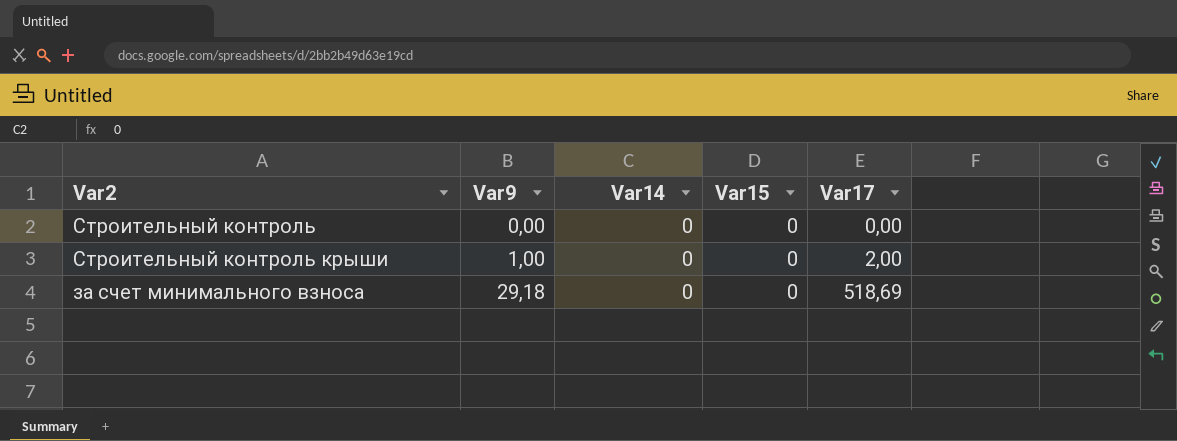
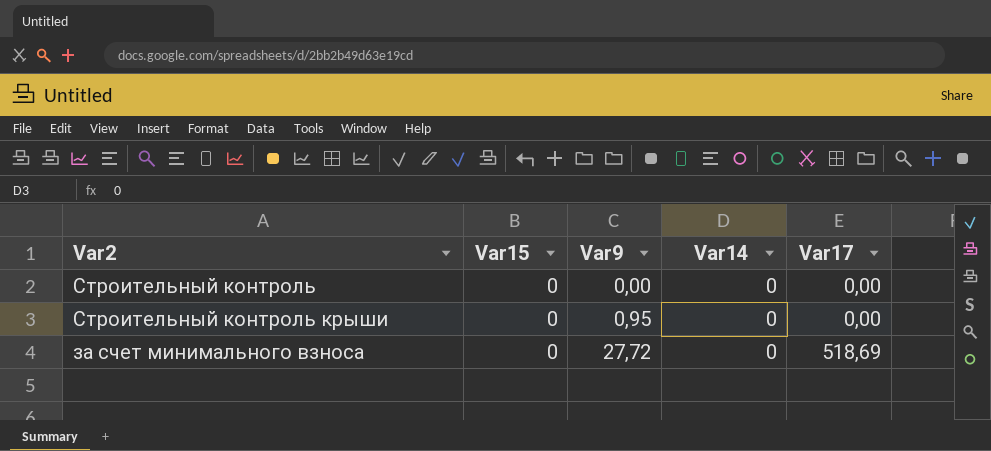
column Var15 | position: 4 -> 2
Строительный контроль крыши | Var9: 1,00 -> 0,95
Строительный контроль крыши | Var17: 2,00 -> 0,00
за счет минимального взноса | Var9: 29,18 -> 27,72

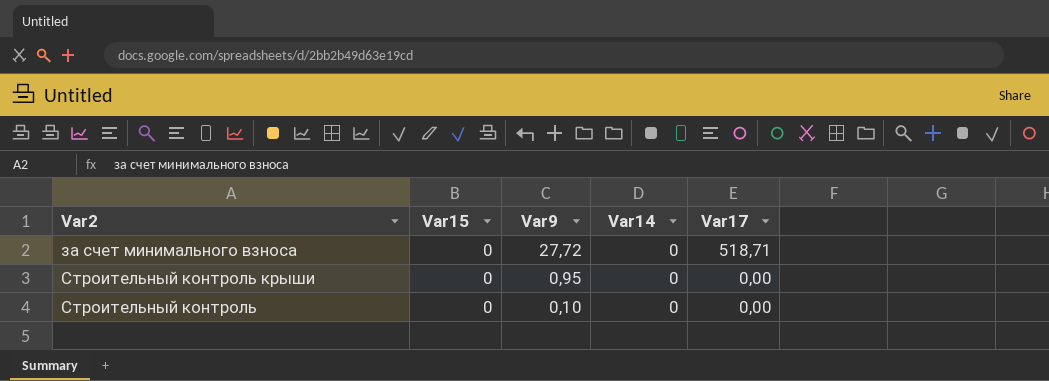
row order: Var9 ascending -> Var9 descending
за счет минимального взноса | Var17: 518,69 -> 518,71
Строительный контроль | Var9: 0,00 -> 0,10

